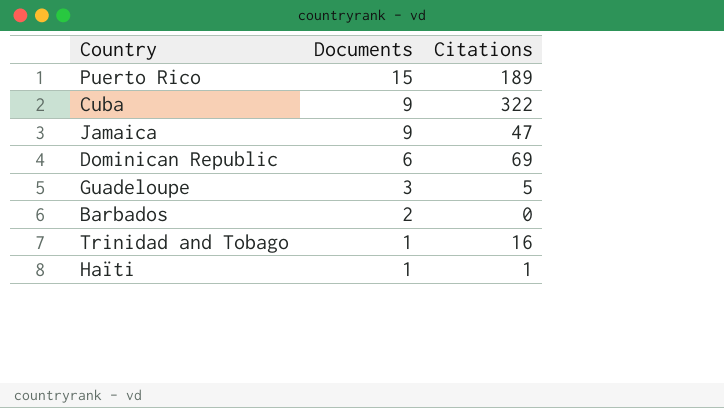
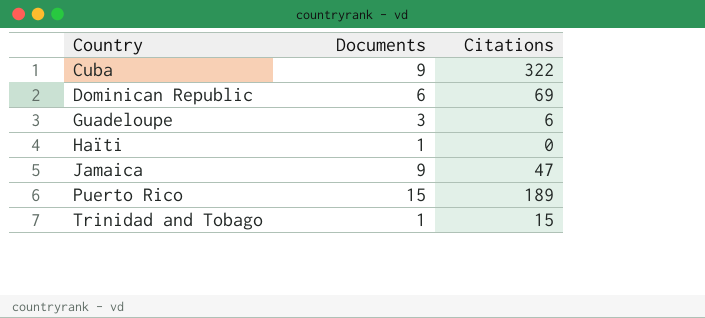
row order: Documents descending -> Country ascending
row Barbados: 2 | 0 -> none
Guadeloupe | Citations: 5 -> 6
Haïti | Citations: 1 -> 0
Trinidad and Tobago | Citations: 16 -> 15

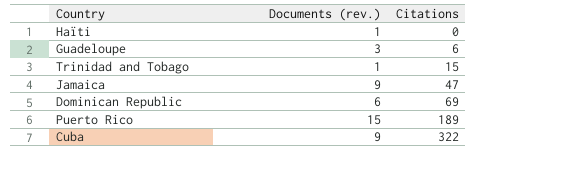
row order: Country ascending -> Citations ascending
column name: Documents -> Documents (rev.)

